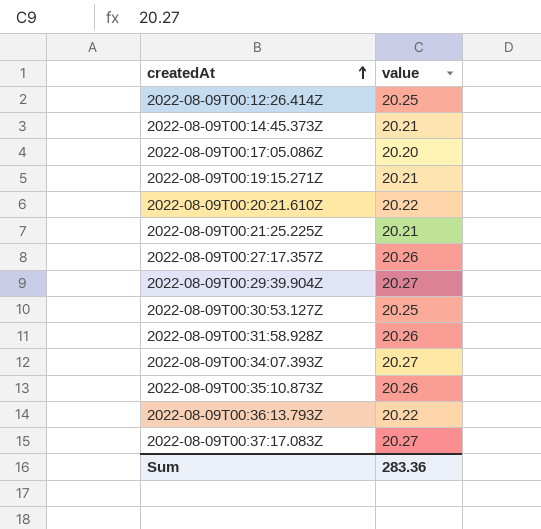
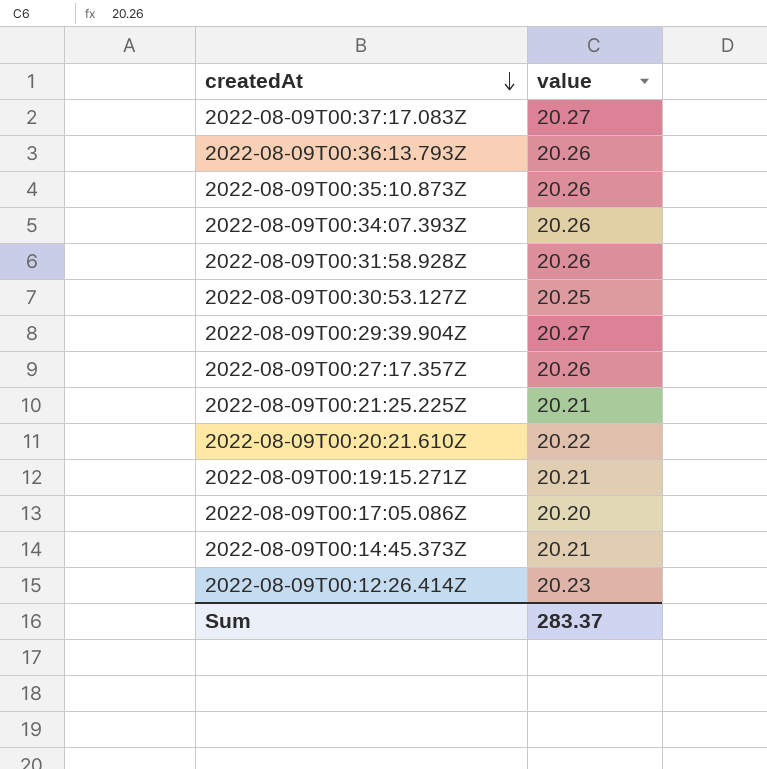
row order: createdAt ascending -> createdAt descending
2022-08-09T00:36:13.793Z | value: 20.22 -> 20.26
2022-08-09T00:34:07.393Z | value: 20.27 -> 20.26
2022-08-09T00:12:26.414Z | value: 20.25 -> 20.23
Sum | value: 283.36 -> 283.37

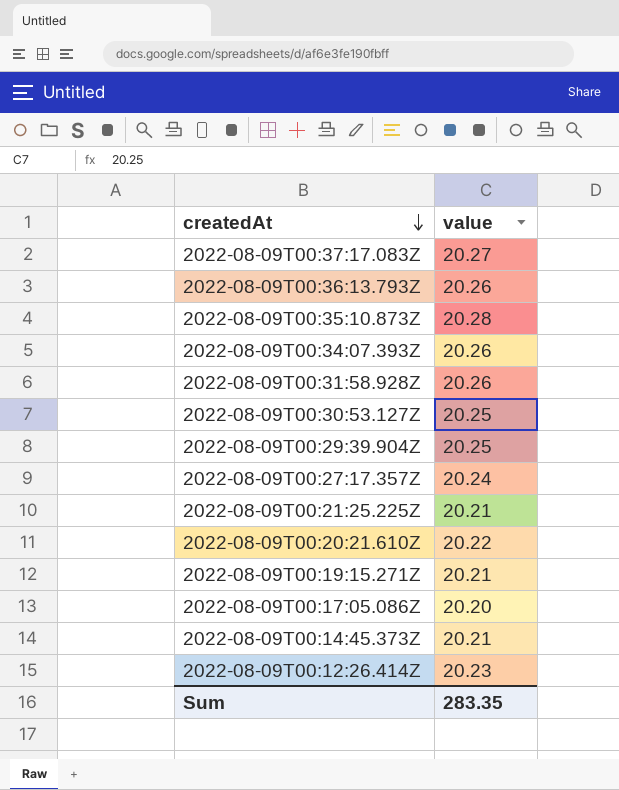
2022-08-09T00:35:10.873Z | value: 20.26 -> 20.28
2022-08-09T00:29:39.904Z | value: 20.27 -> 20.25
2022-08-09T00:27:17.357Z | value: 20.26 -> 20.24
Sum | value: 283.37 -> 283.35

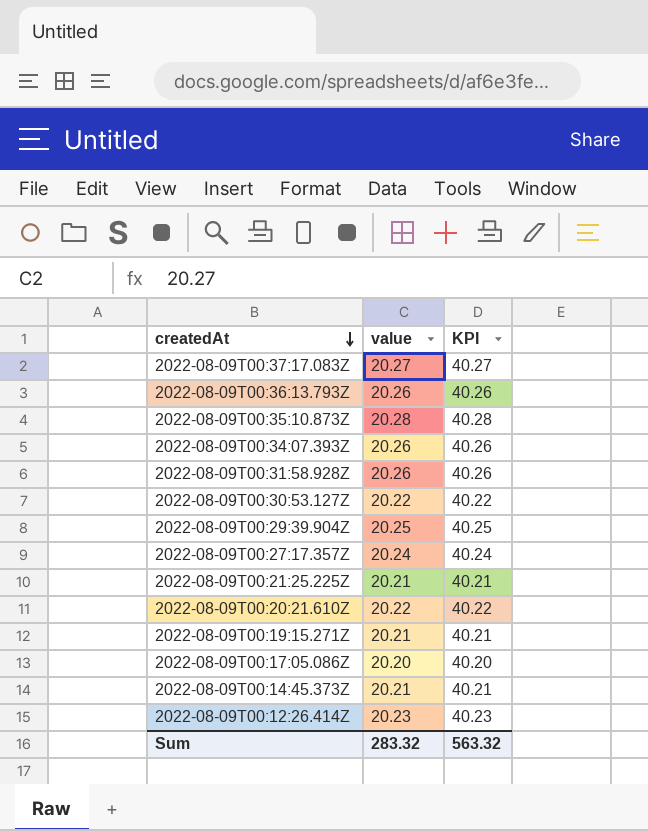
column KPI | formula: none -> [value] + 20
2022-08-09T00:30:53.127Z | value: 20.25 -> 20.22
Sum | value: 283.35 -> 283.32

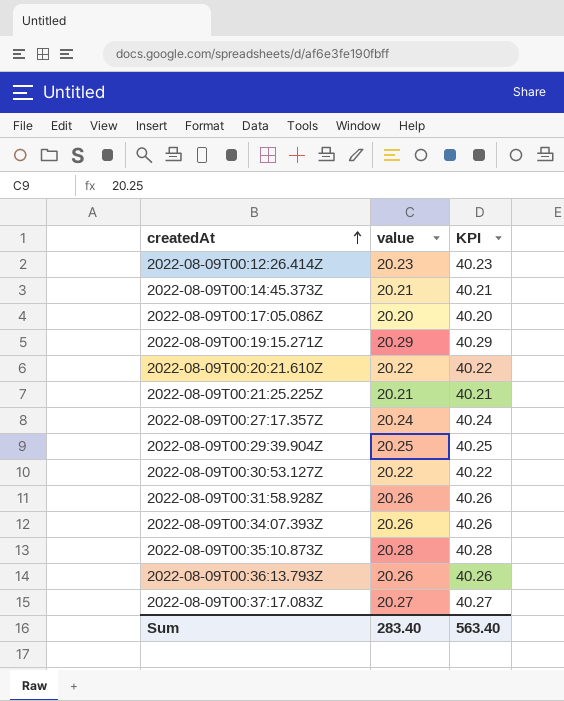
row order: createdAt descending -> createdAt ascending
2022-08-09T00:19:15.271Z | value: 20.21 -> 20.29
2022-08-09T00:19:15.271Z | KPI: 40.21 -> 40.29
Sum | value: 283.32 -> 283.40
Sum | KPI: 563.32 -> 563.40

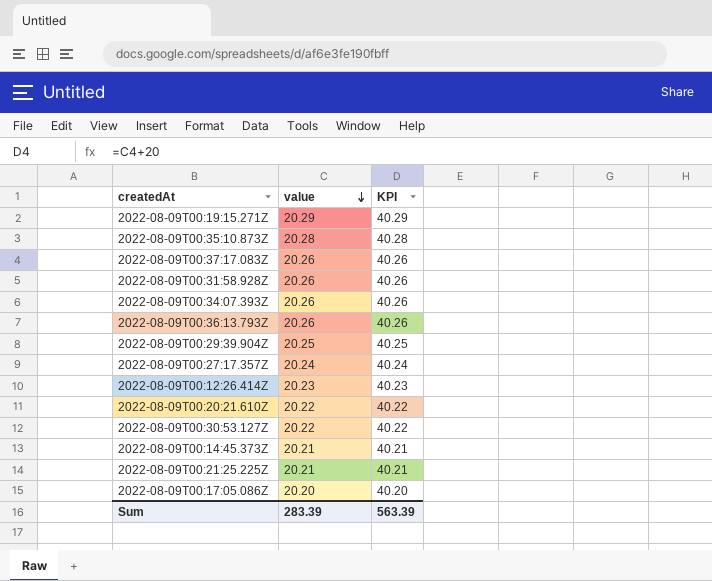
row order: createdAt ascending -> value descending
2022-08-09T00:37:17.083Z | value: 20.27 -> 20.26
2022-08-09T00:37:17.083Z | KPI: 40.27 -> 40.26
Sum | value: 283.40 -> 283.39
Sum | KPI: 563.40 -> 563.39

